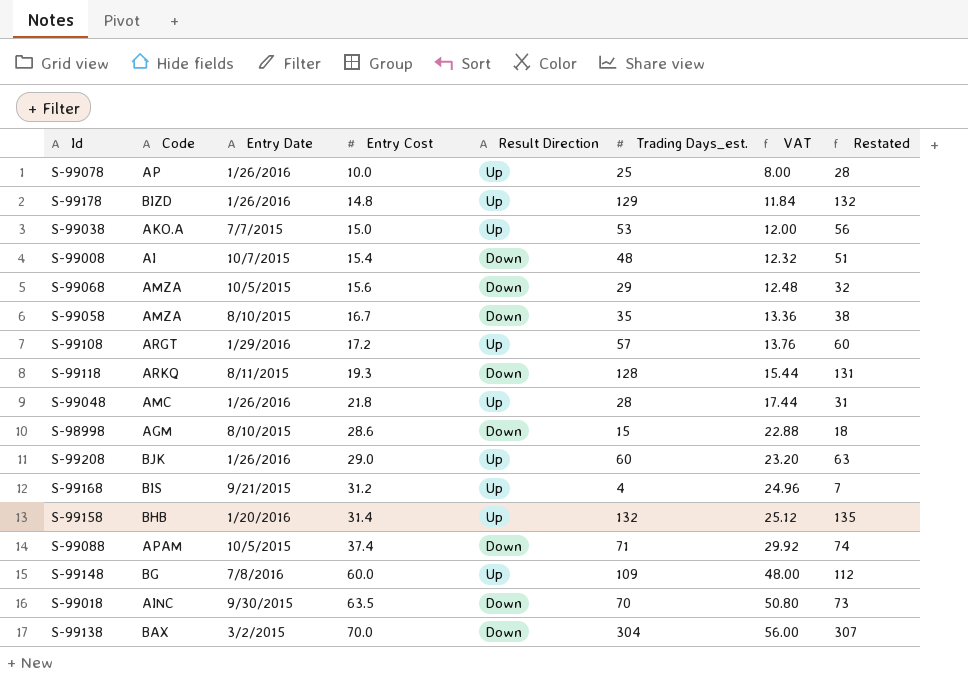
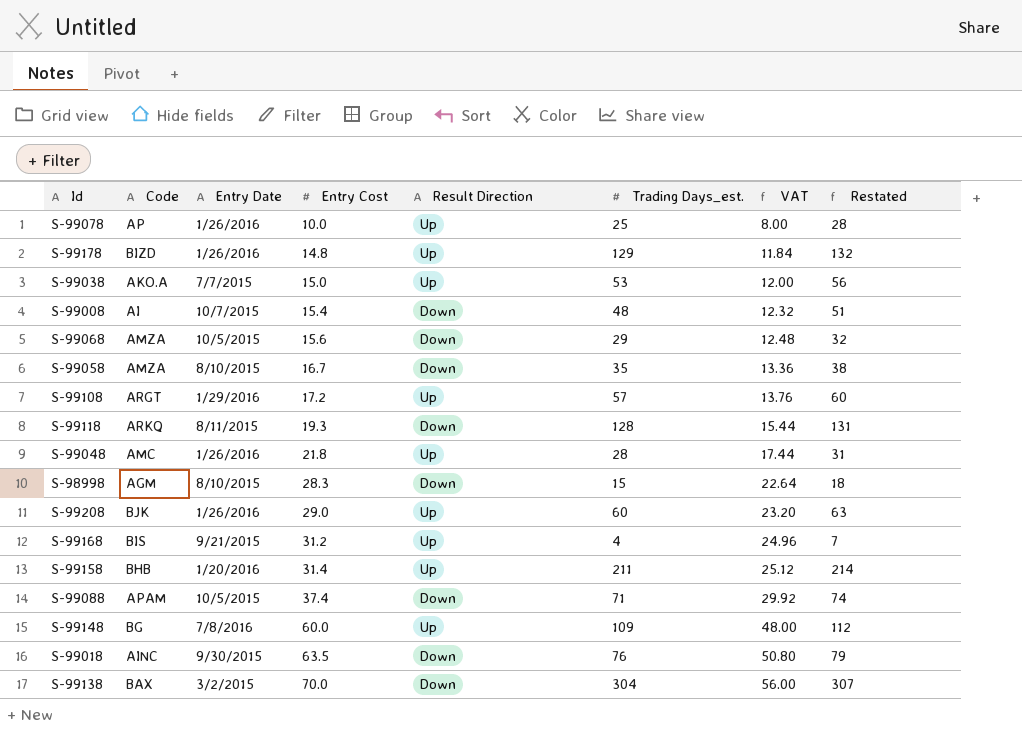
S-98998 | Entry Cost: 28.6 -> 28.3
S-98998 | VAT: 22.88 -> 22.64
S-99158 | Trading Days_est.: 132 -> 211
S-99158 | Restated: 135 -> 214
S-99018 | Trading Days_est.: 70 -> 76
S-99018 | Restated: 73 -> 79

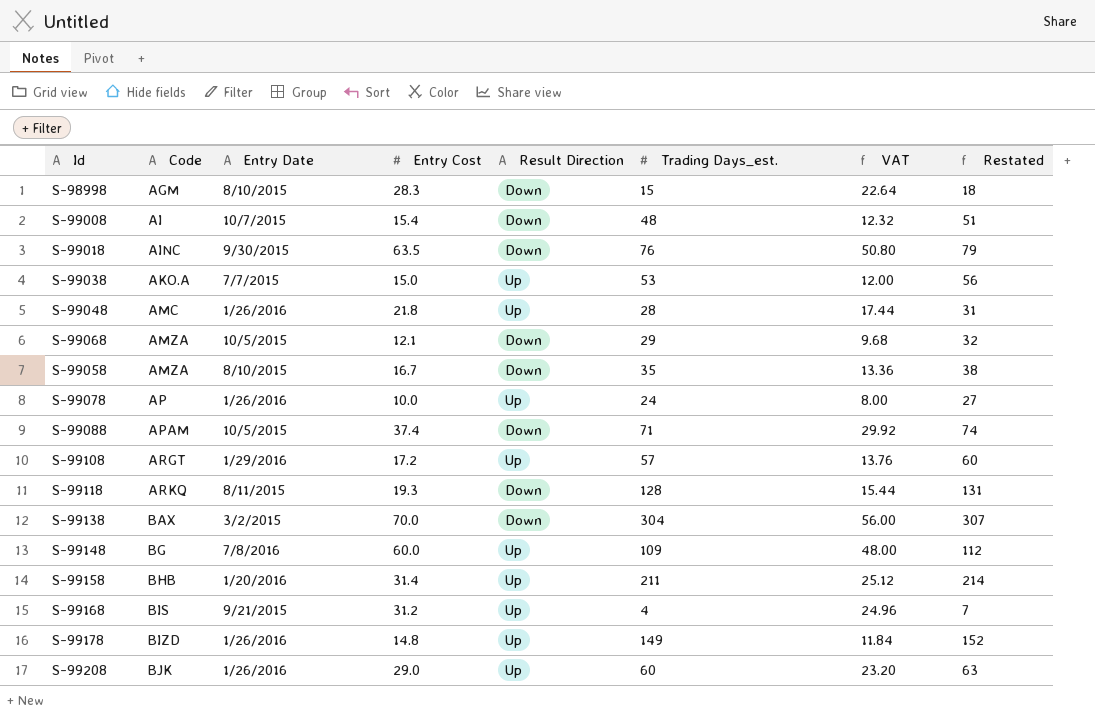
row order: Entry Cost ascending -> Code ascending
S-99068 | Entry Cost: 15.6 -> 12.1
S-99068 | VAT: 12.48 -> 9.68
S-99078 | Trading Days_est.: 25 -> 24
S-99078 | Restated: 28 -> 27
S-99178 | Trading Days_est.: 129 -> 149
S-99178 | Restated: 132 -> 152

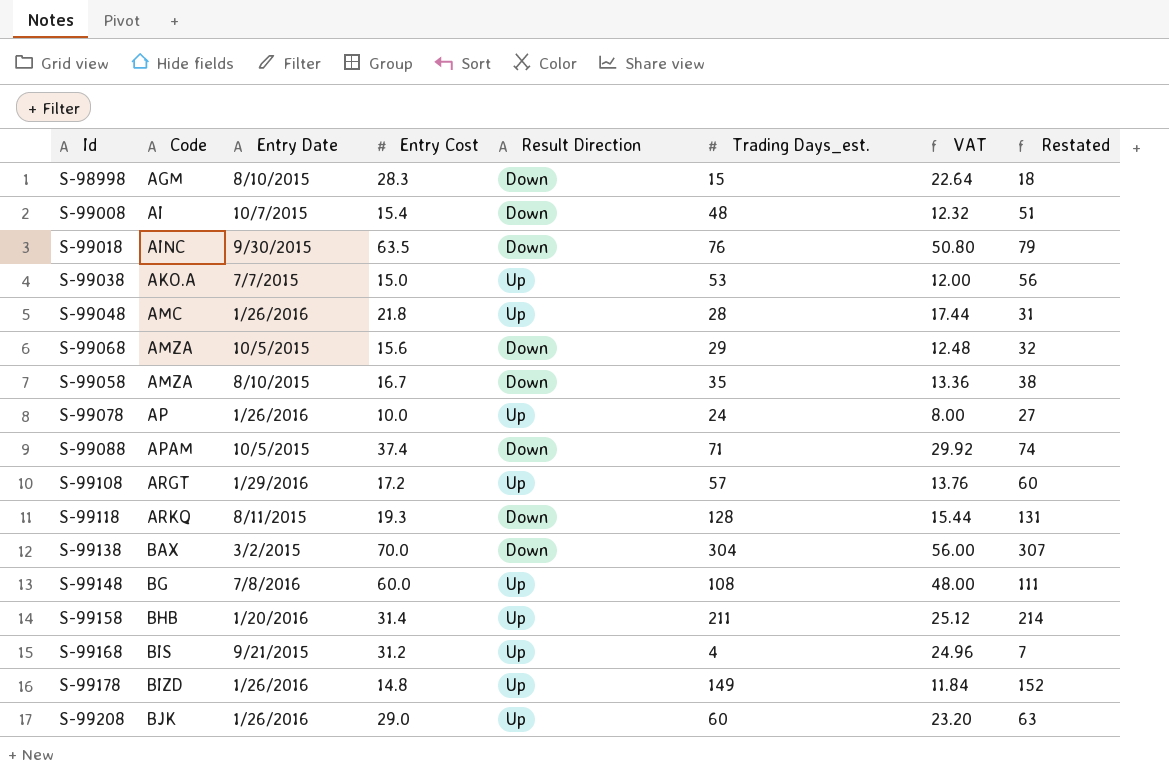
S-99068 | Entry Cost: 12.1 -> 15.6
S-99068 | VAT: 9.68 -> 12.48
S-99148 | Trading Days_est.: 109 -> 108
S-99148 | Restated: 112 -> 111

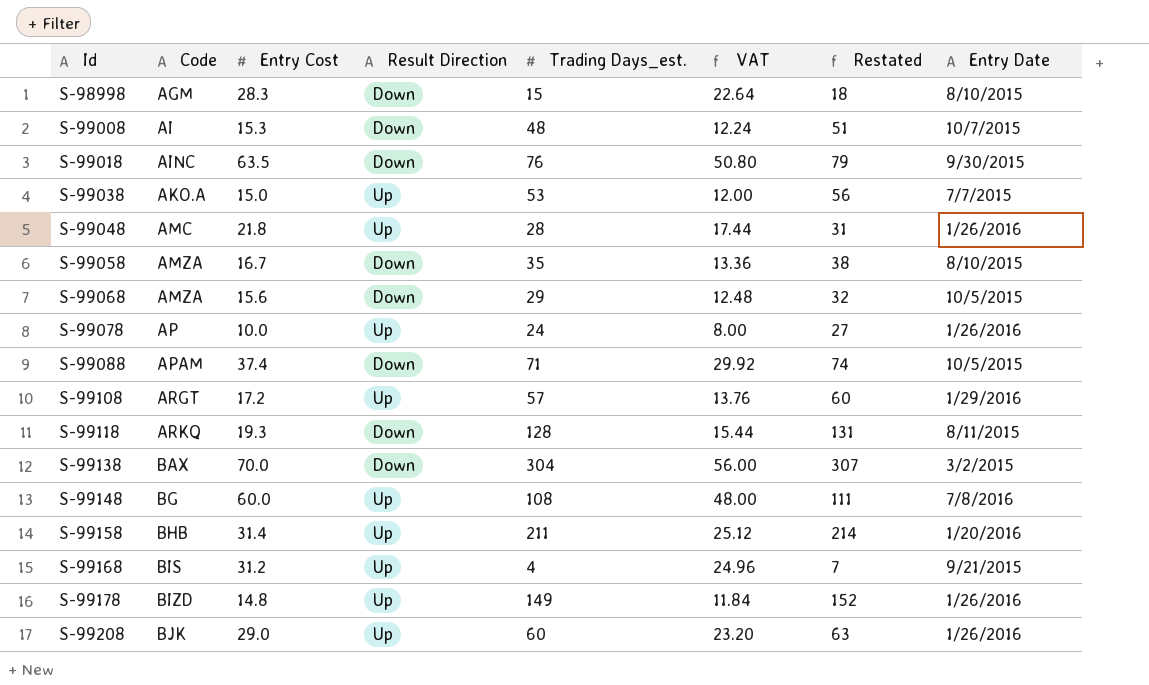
row order: Code ascending -> Id ascending
column Entry Date | position: 3 -> 8
S-99008 | Entry Cost: 15.4 -> 15.3
S-99008 | VAT: 12.32 -> 12.24

